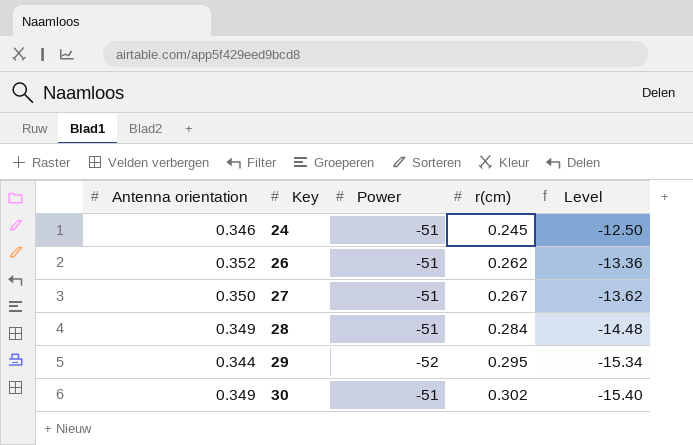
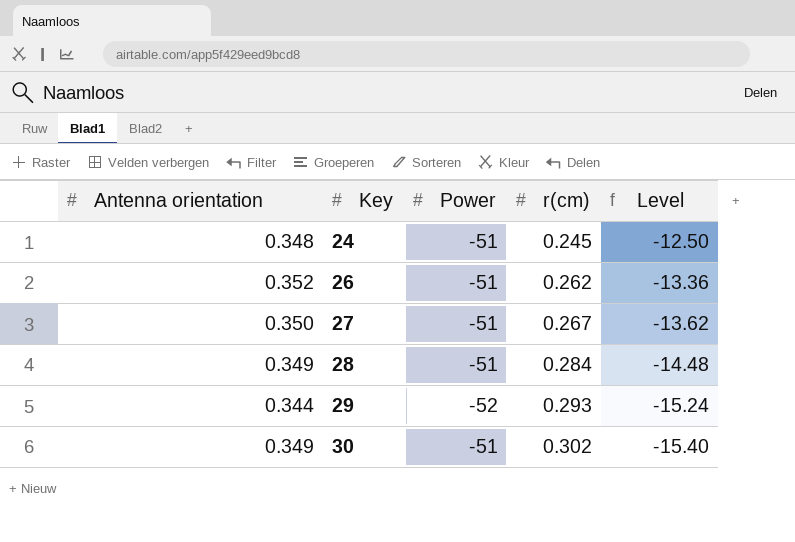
24 | Antenna orientation: 0.346 -> 0.348
29 | r(cm): 0.295 -> 0.293
29 | Level: -15.34 -> -15.24

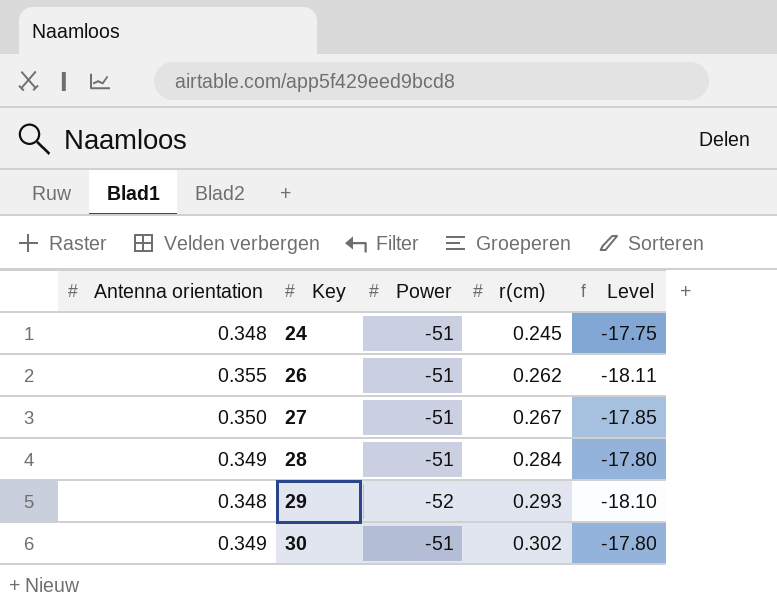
column Level | formula: [Power] * [r(cm)] -> [Antenna orientation] * [Power]
26 | Antenna orientation: 0.352 -> 0.355
29 | Antenna orientation: 0.344 -> 0.348

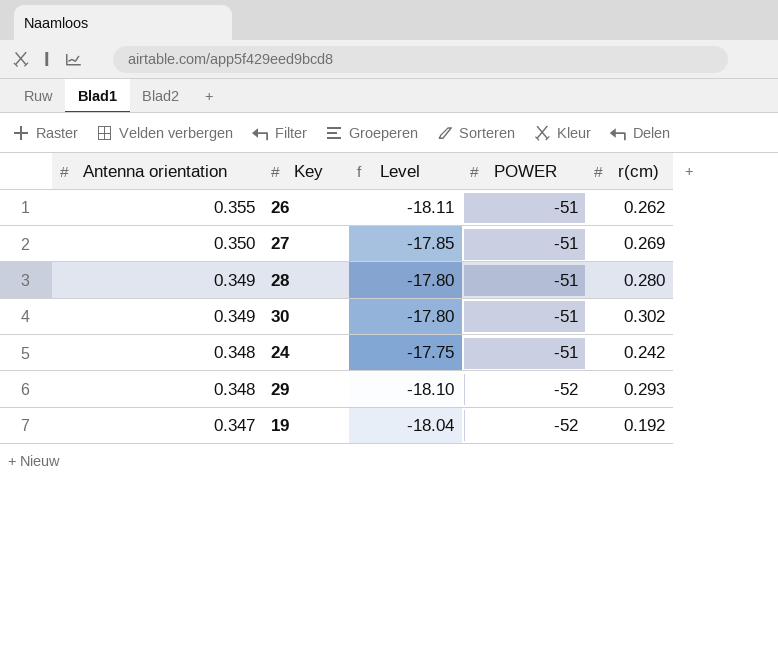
row order: Key ascending -> Antenna orientation descending
column Level | position: 5 -> 3
column name: Power -> POWER
27 | r(cm): 0.267 -> 0.269
28 | r(cm): 0.284 -> 0.280
24 | r(cm): 0.245 -> 0.242
row 19: none -> 0.347 | -18.04 | -52 | 0.192

